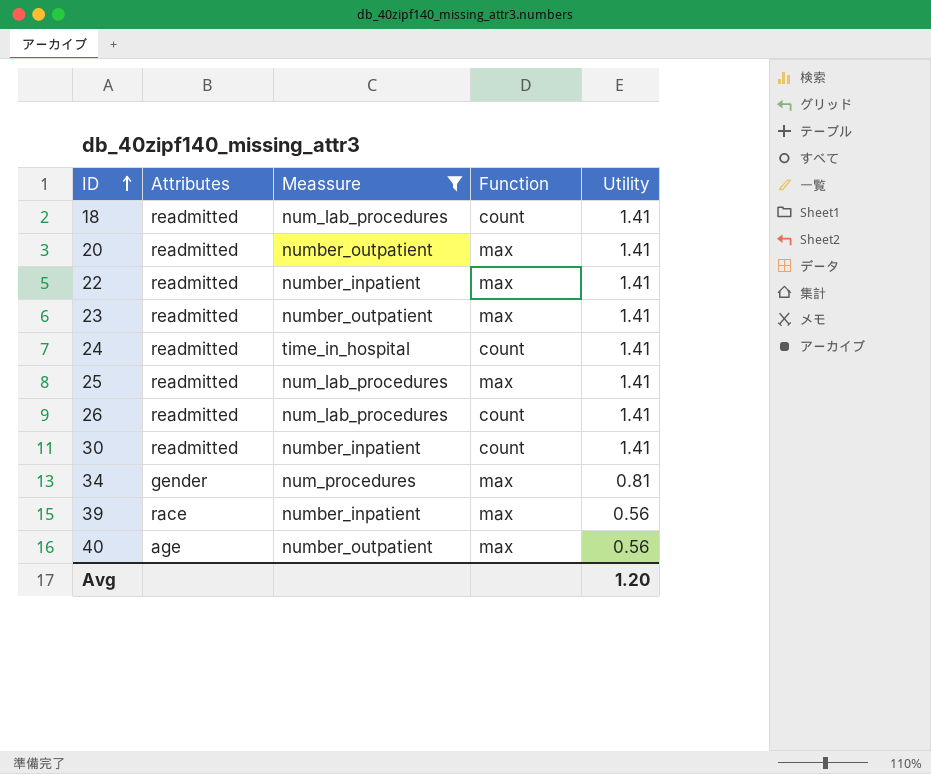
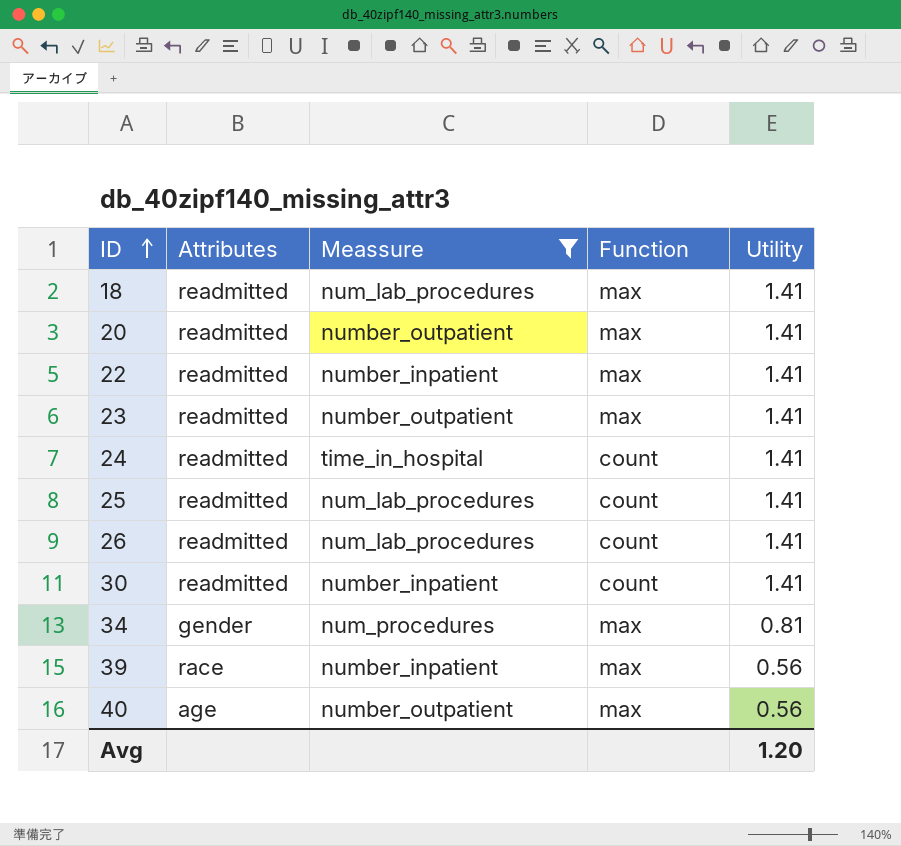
18 | Function: count -> max
25 | Function: max -> count

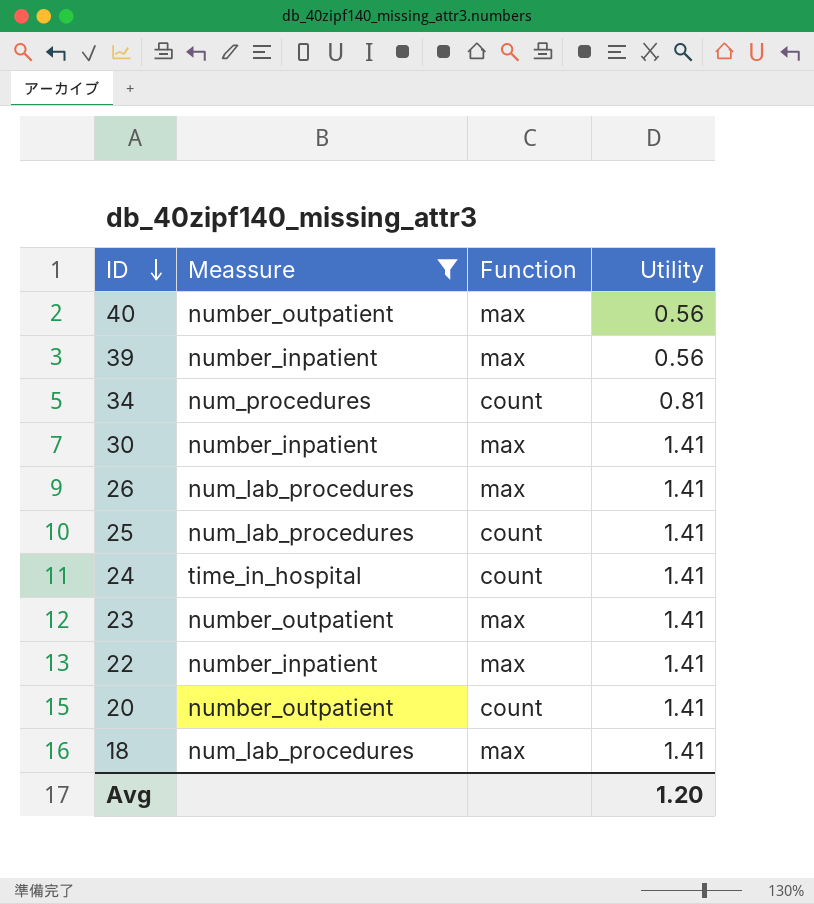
row order: ID ascending -> ID descending
column Attributes | position: 2 -> none
34 | Function: max -> count
30 | Function: count -> max
26 | Function: count -> max
20 | Function: max -> count

